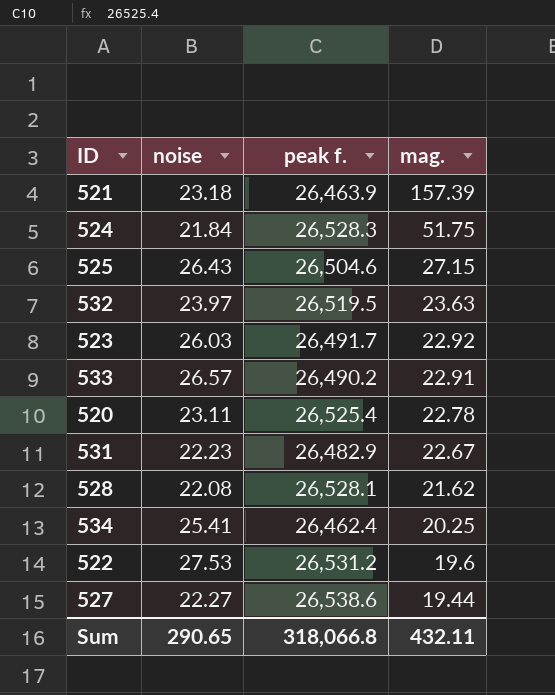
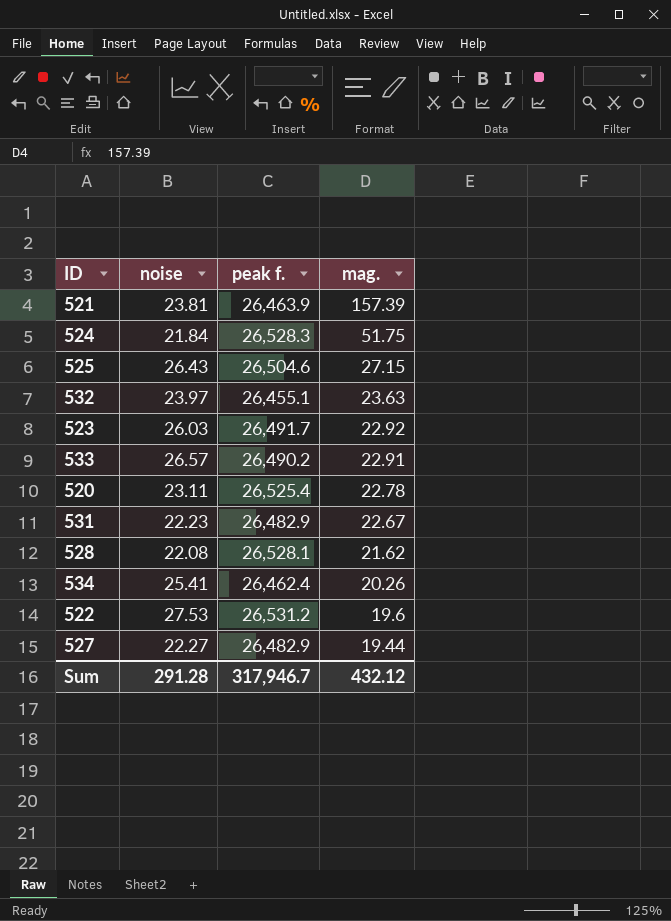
521 | noise: 23.18 -> 23.81
532 | peak f.: 26,519.5 -> 26,455.1
534 | mag.: 20.25 -> 20.26
527 | peak f.: 26,538.6 -> 26,482.9
Sum | noise: 290.65 -> 291.28
Sum | peak f.: 318,066.8 -> 317,946.7
Sum | mag.: 432.11 -> 432.12

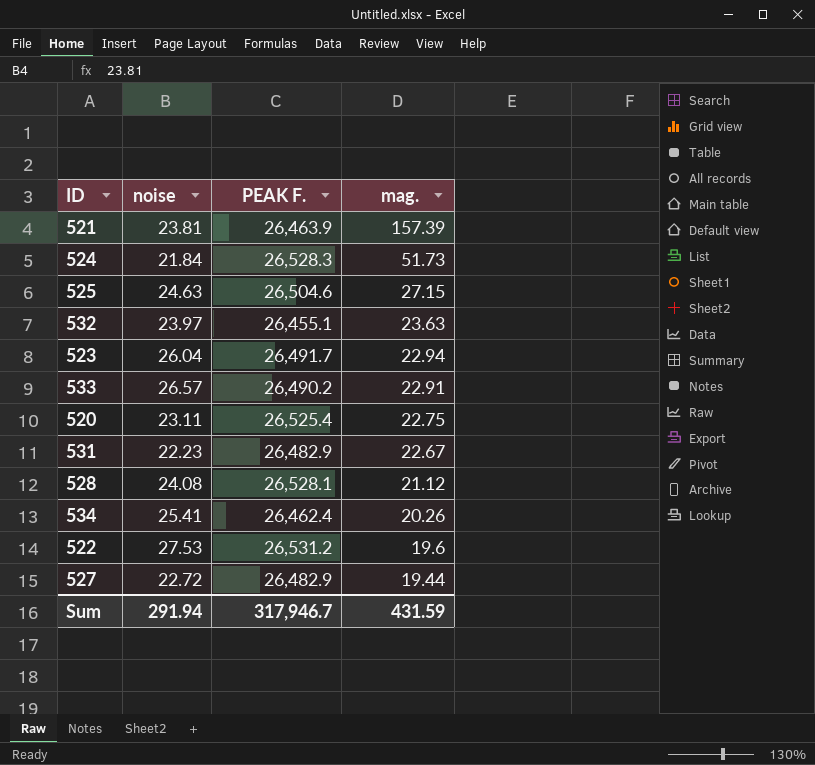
column name: peak f. -> PEAK F.
524 | mag.: 51.75 -> 51.73
525 | noise: 26.43 -> 24.63
523 | noise: 26.03 -> 26.04
523 | mag.: 22.92 -> 22.94
520 | mag.: 22.78 -> 22.75
528 | noise: 22.08 -> 24.08
528 | mag.: 21.62 -> 21.12
527 | noise: 22.27 -> 22.72
Sum | noise: 291.28 -> 291.94
Sum | mag.: 432.12 -> 431.59

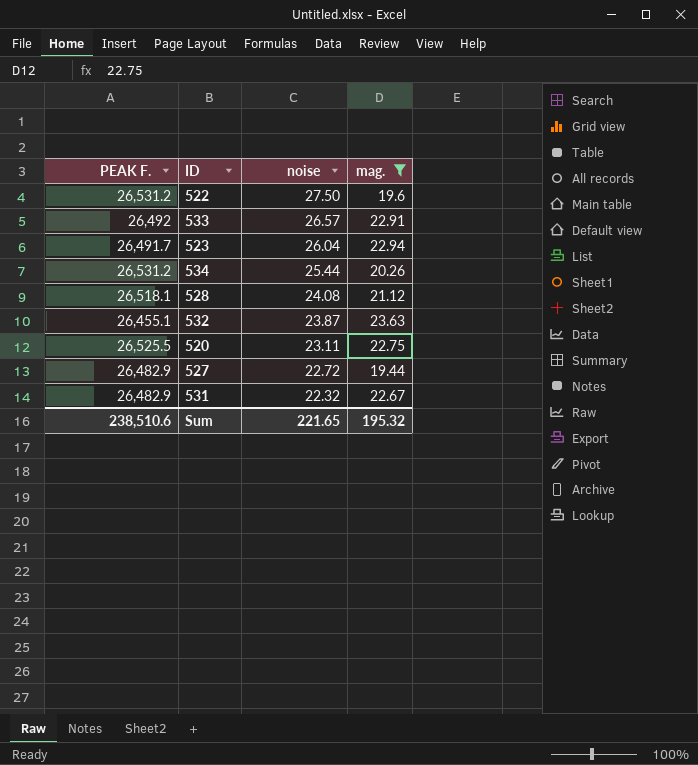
filter: none -> mag. <= 23.63
row order: mag. descending -> noise descending
column PEAK F. | position: 3 -> 1
522 | noise: 27.53 -> 27.50
533 | PEAK F.: 26,490.2 -> 26,492
534 | PEAK F.: 26,462.4 -> 26,531.2
534 | noise: 25.41 -> 25.44
528 | PEAK F.: 26,528.1 -> 26,518.1
532 | noise: 23.97 -> 23.87
520 | PEAK F.: 26,525.4 -> 26,525.5
531 | noise: 22.23 -> 22.32
Sum | PEAK F.: 317,946.7 -> 238,510.6
Sum | noise: 291.94 -> 221.65
Sum | mag.: 431.59 -> 195.32

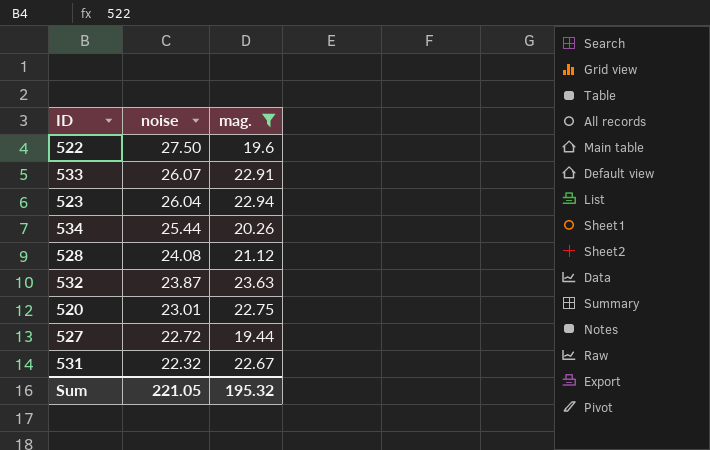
column PEAK F. | position: 1 -> none
533 | noise: 26.57 -> 26.07
520 | noise: 23.11 -> 23.01
Sum | noise: 221.65 -> 221.05

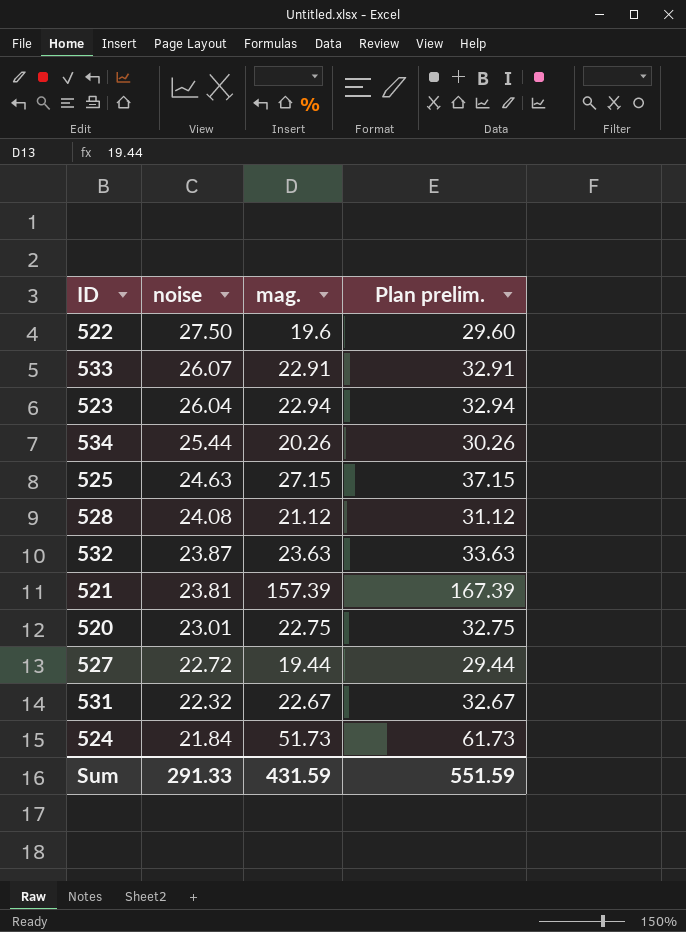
filter: mag. <= 23.63 -> none
column Plan prelim. | formula: none -> [mag.] + 10
Sum | noise: 221.05 -> 291.33
Sum | mag.: 195.32 -> 431.59

